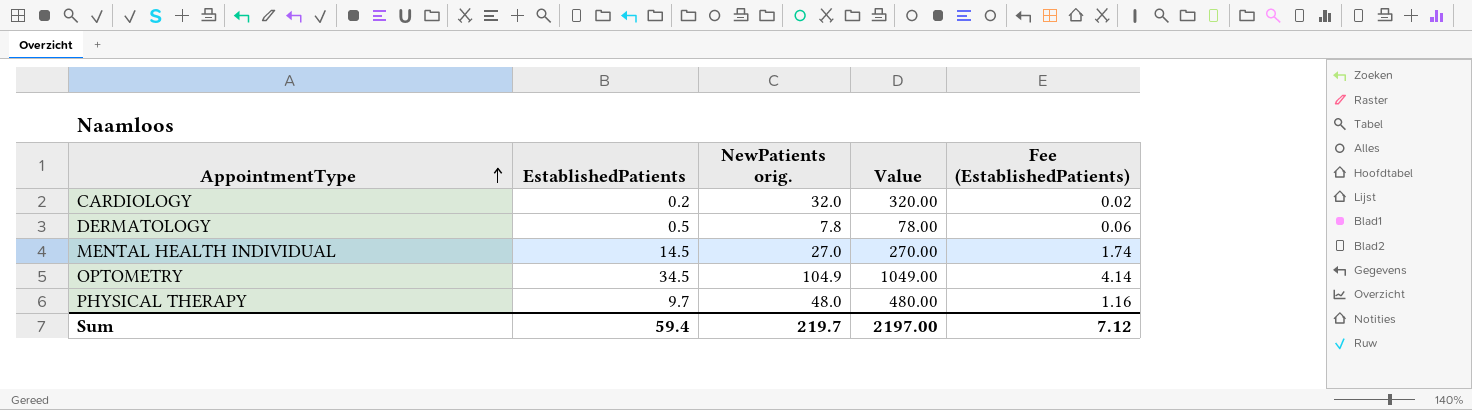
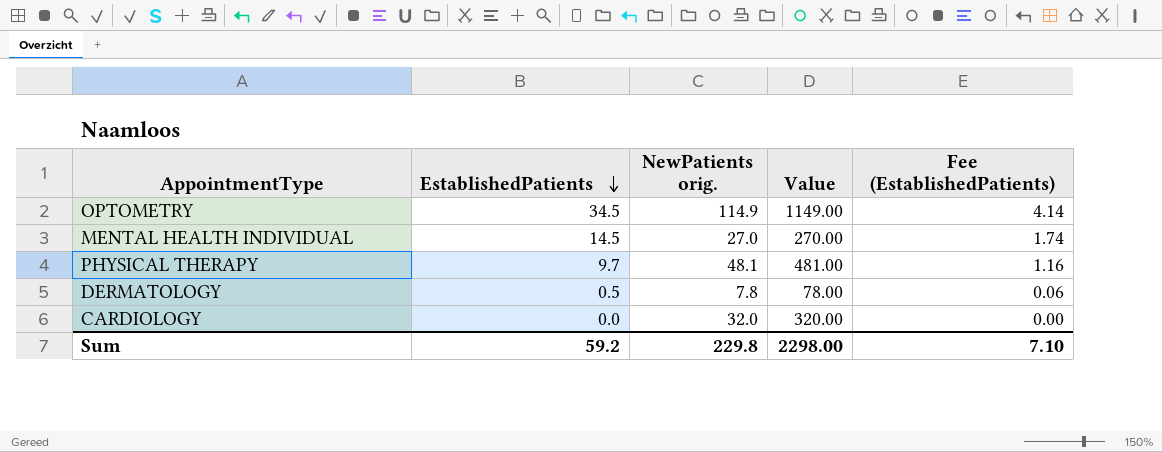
row order: AppointmentType ascending -> EstablishedPatients descending
OPTOMETRY | NewPatients orig.: 104.9 -> 114.9
OPTOMETRY | Value: 1049.00 -> 1149.00
PHYSICAL THERAPY | NewPatients orig.: 48.0 -> 48.1
PHYSICAL THERAPY | Value: 480.00 -> 481.00
CARDIOLOGY | EstablishedPatients: 0.2 -> 0.0
CARDIOLOGY | Fee (EstablishedPatients): 0.02 -> 0.00
Sum | EstablishedPatients: 59.4 -> 59.2
Sum | NewPatients orig.: 219.7 -> 229.8
Sum | Value: 2197.00 -> 2298.00
Sum | Fee (EstablishedPatients): 7.12 -> 7.10

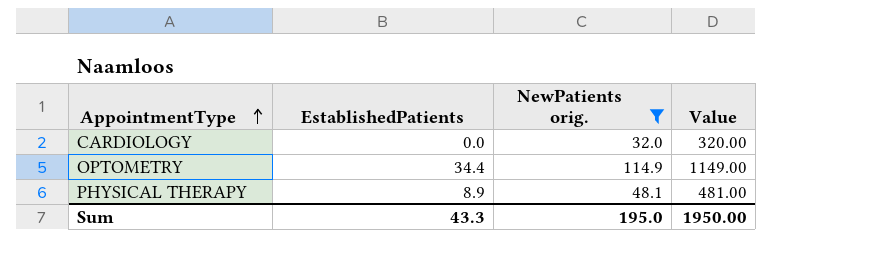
filter: none -> NewPatients orig. >= 32.0
row order: EstablishedPatients descending -> AppointmentType ascending
column Fee (EstablishedPatients) | formula: [EstablishedPatients] * 0.12 -> none
OPTOMETRY | EstablishedPatients: 34.5 -> 34.4
PHYSICAL THERAPY | EstablishedPatients: 9.7 -> 8.9
Sum | EstablishedPatients: 59.2 -> 43.3
Sum | NewPatients orig.: 229.8 -> 195.0
Sum | Value: 2298.00 -> 1950.00

